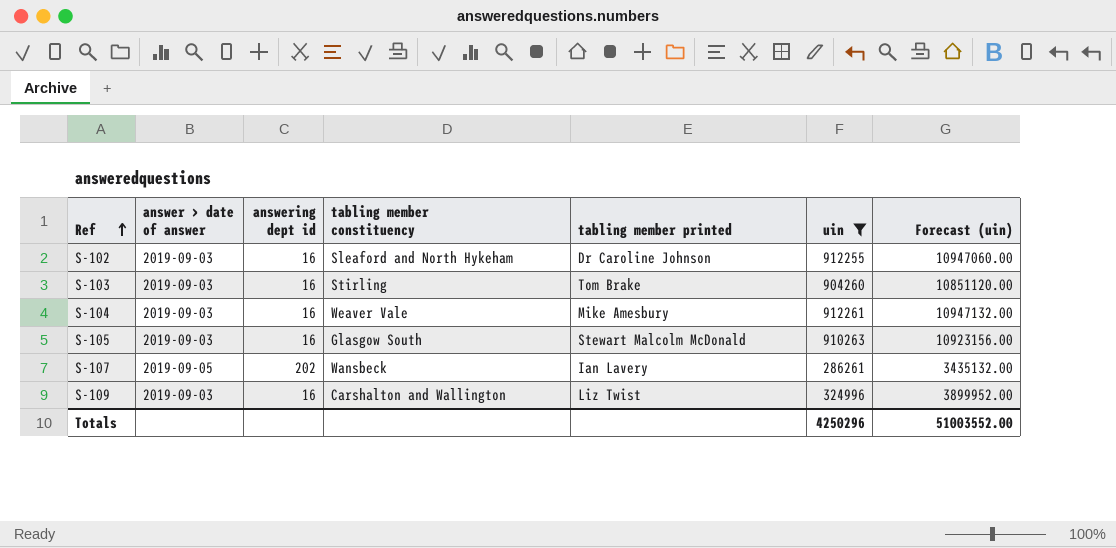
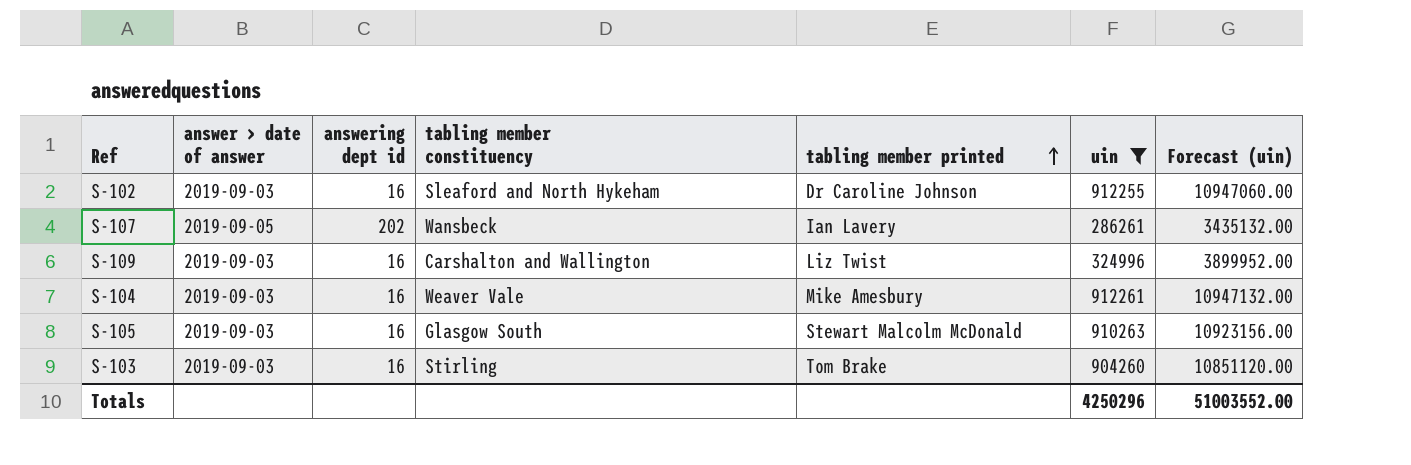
row order: Ref ascending -> tabling member printed ascending

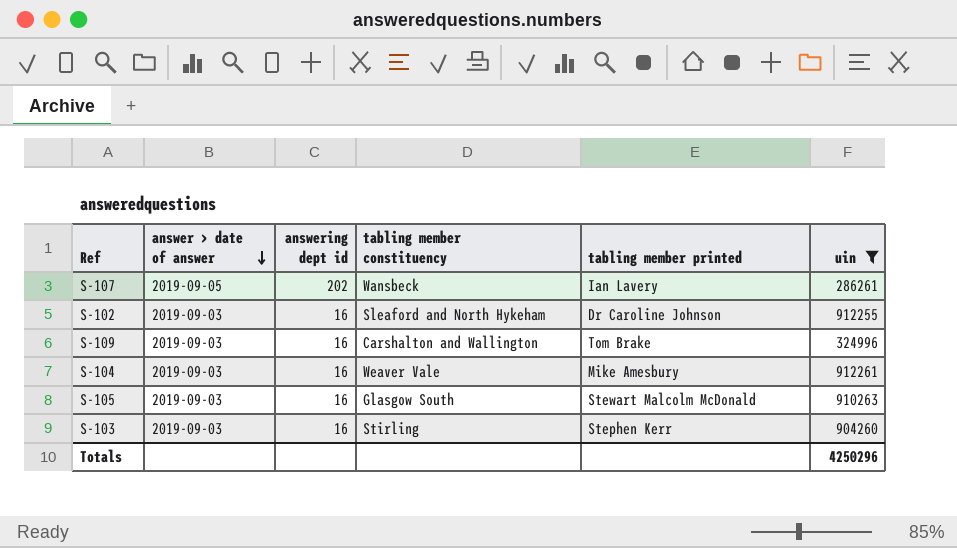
row order: tabling member printed ascending -> answer > date of answer descending
column Forecast (uin) | formula: [uin] * 12 -> none
S-109 | tabling member printed: Liz Twist -> Tom Brake
S-103 | tabling member printed: Tom Brake -> Stephen Kerr

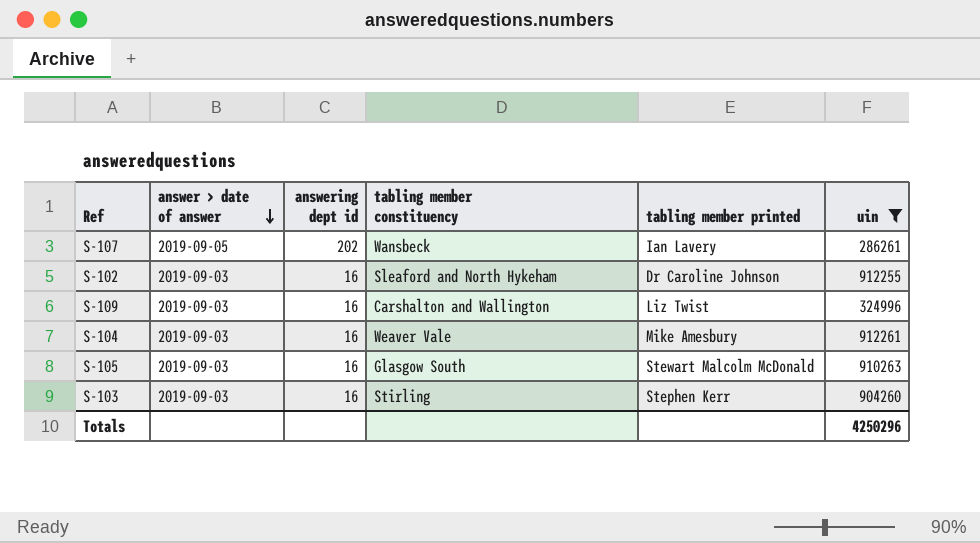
S-109 | tabling member printed: Tom Brake -> Liz Twist

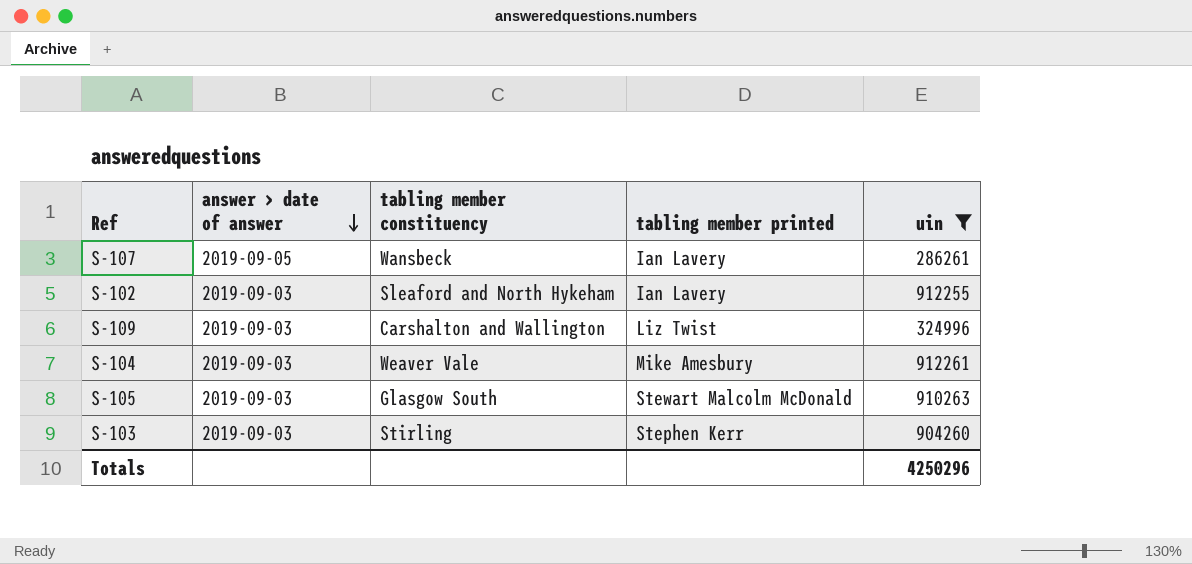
column answering dept id | position: 3 -> none
S-102 | tabling member printed: Dr Caroline Johnson -> Ian Lavery

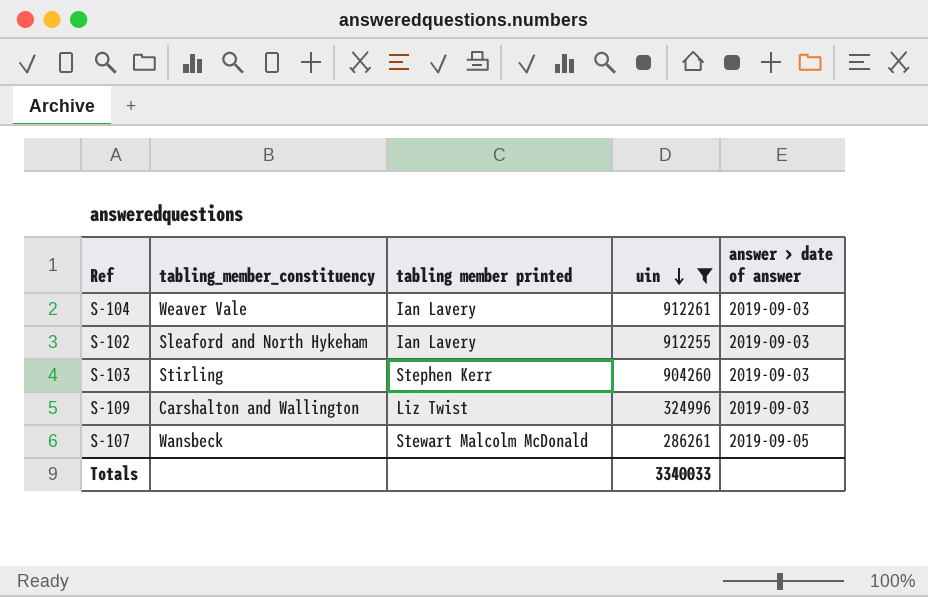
row order: answer > date of answer descending -> uin descending
column name: tabling member constituency -> tabling_member_constituency
column answer > date of answer | position: 2 -> 5
row S-105: 2019-09-03 | Glasgow South | Stewart Malcolm McDonald | 910263 -> none
S-104 | tabling member printed: Mike Amesbury -> Ian Lavery
S-107 | tabling member printed: Ian Lavery -> Stewart Malcolm McDonald
Totals | uin: 4250296 -> 3340033

